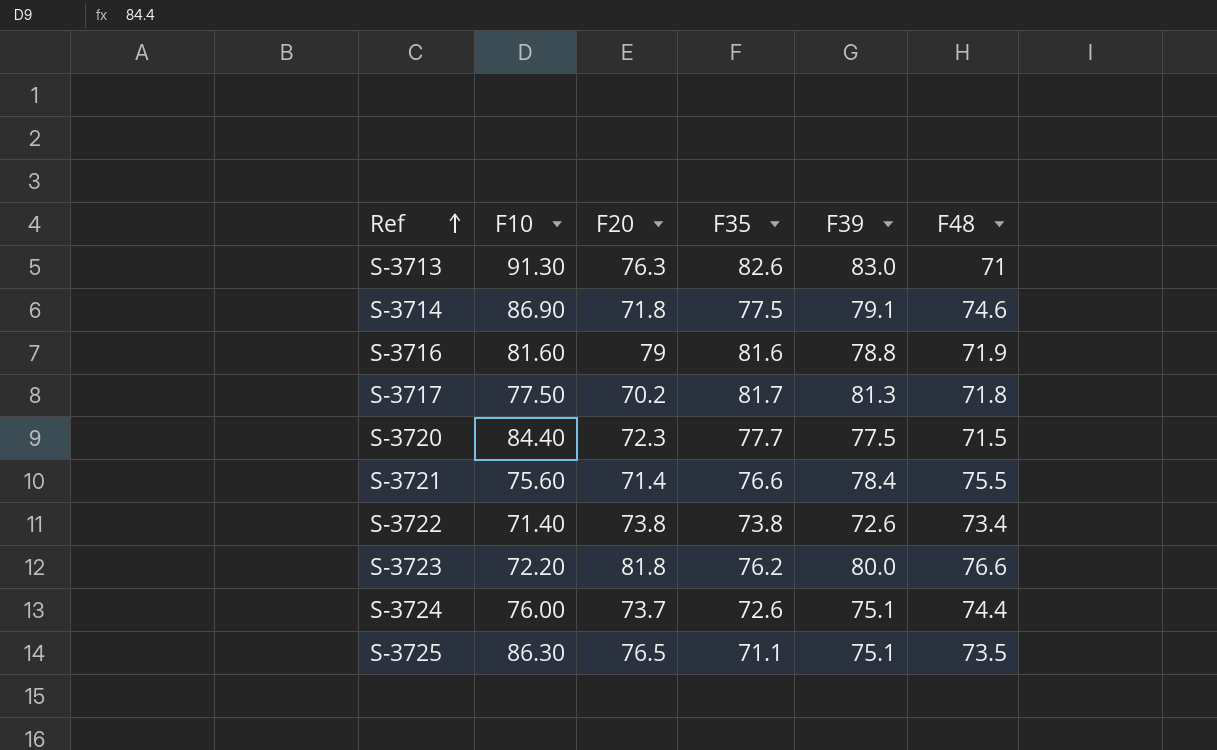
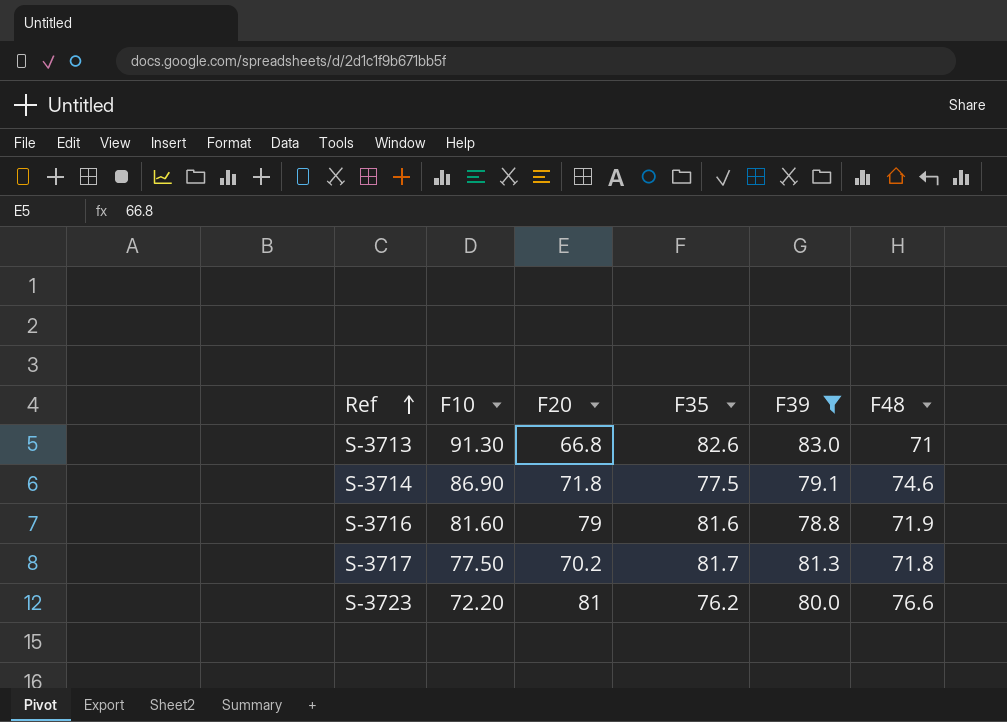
filter: none -> F39 >= 78.8
S-3713 | F20: 76.3 -> 66.8
S-3723 | F20: 81.8 -> 81

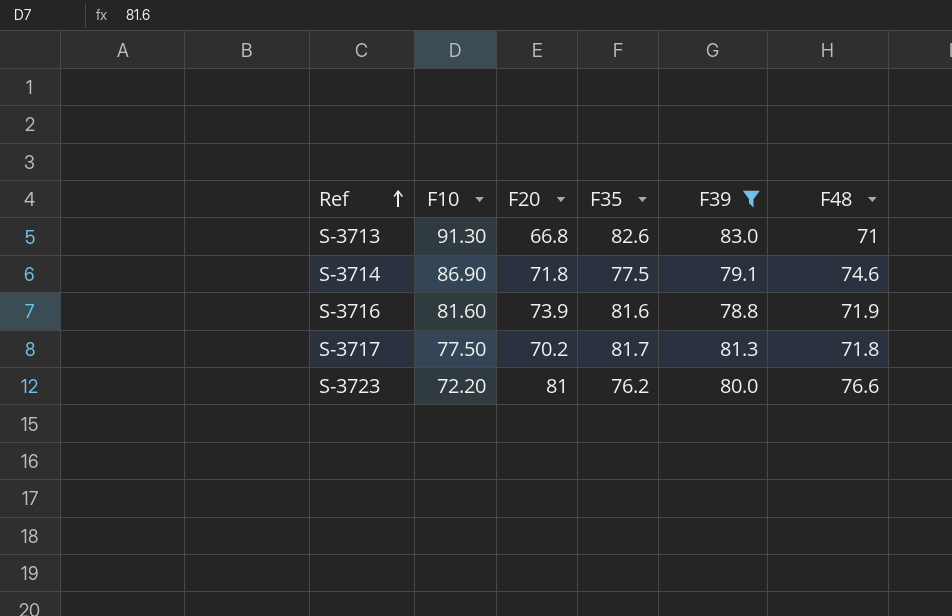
S-3716 | F20: 79 -> 73.9

